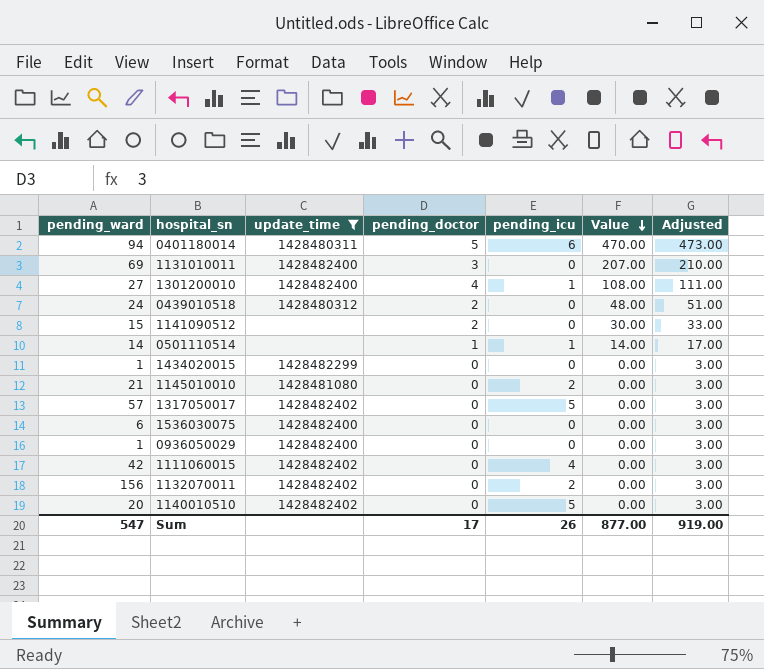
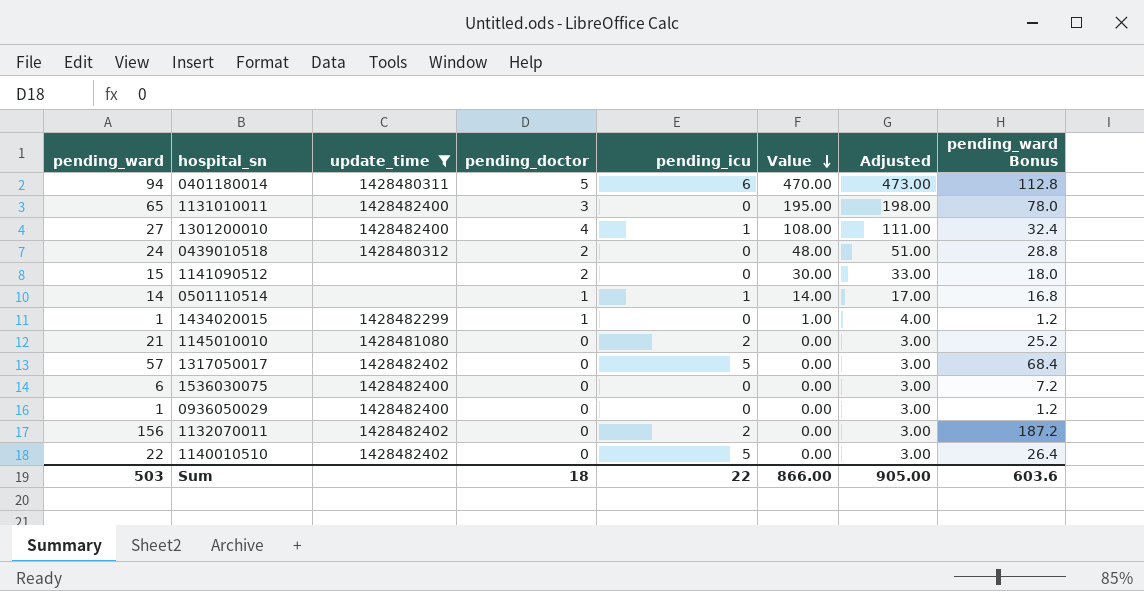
column pending_ward Bonus | formula: none -> [pending_ward] * 1.2
row 1111060015: 42 | 1428482402 | 0 | 4 | 0.00 | 3.00 -> none
1131010011 | pending_ward: 69 -> 65
1131010011 | Value: 207.00 -> 195.00
1131010011 | Adjusted: 210.00 -> 198.00
1434020015 | pending_doctor: 0 -> 1
1434020015 | Value: 0.00 -> 1.00
1434020015 | Adjusted: 3.00 -> 4.00
1140010510 | pending_ward: 20 -> 22
Sum | pending_ward: 547 -> 503
Sum | pending_doctor: 17 -> 18
Sum | pending_icu: 26 -> 22
Sum | Value: 877.00 -> 866.00
Sum | Adjusted: 919.00 -> 905.00

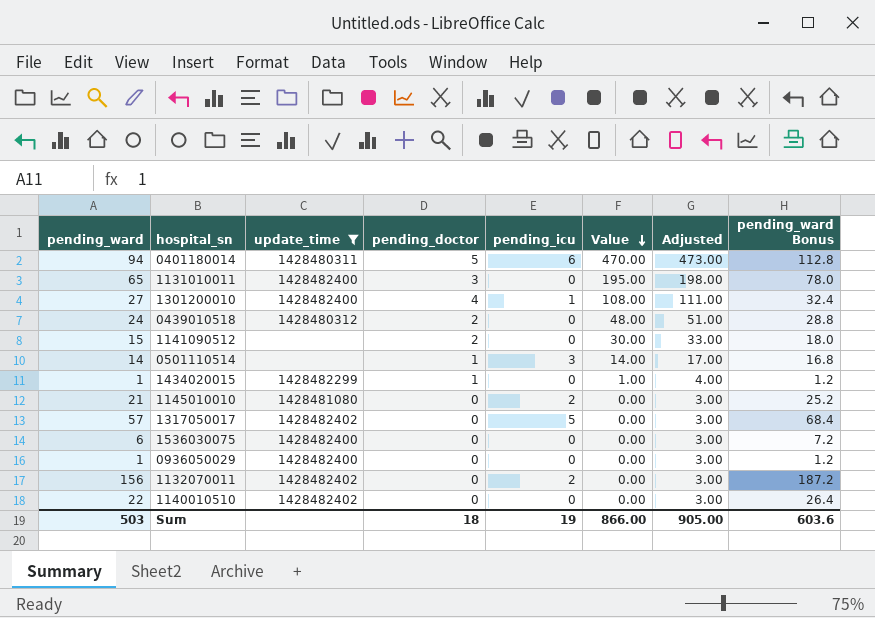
0501110514 | pending_icu: 1 -> 3
1140010510 | pending_icu: 5 -> 0
Sum | pending_icu: 22 -> 19

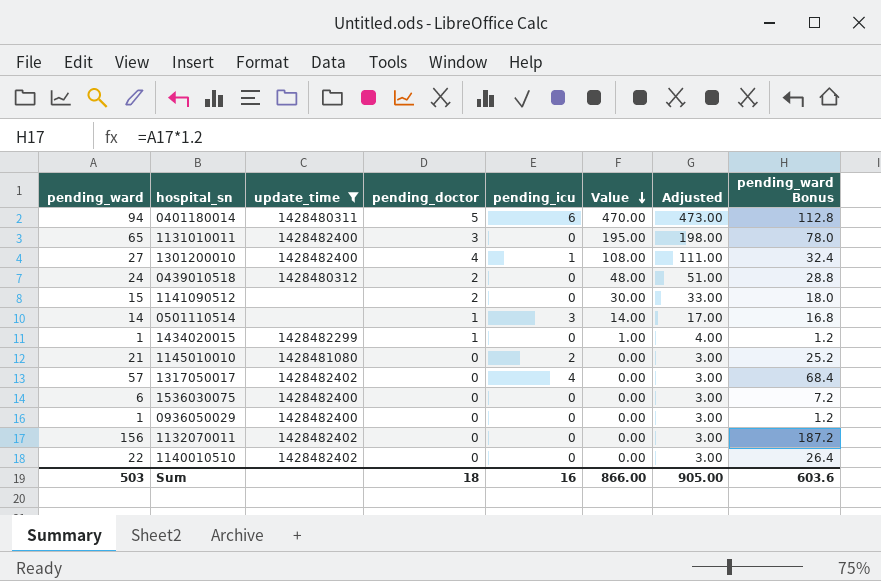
1317050017 | pending_icu: 5 -> 4
1132070011 | pending_icu: 2 -> 0
Sum | pending_icu: 19 -> 16

